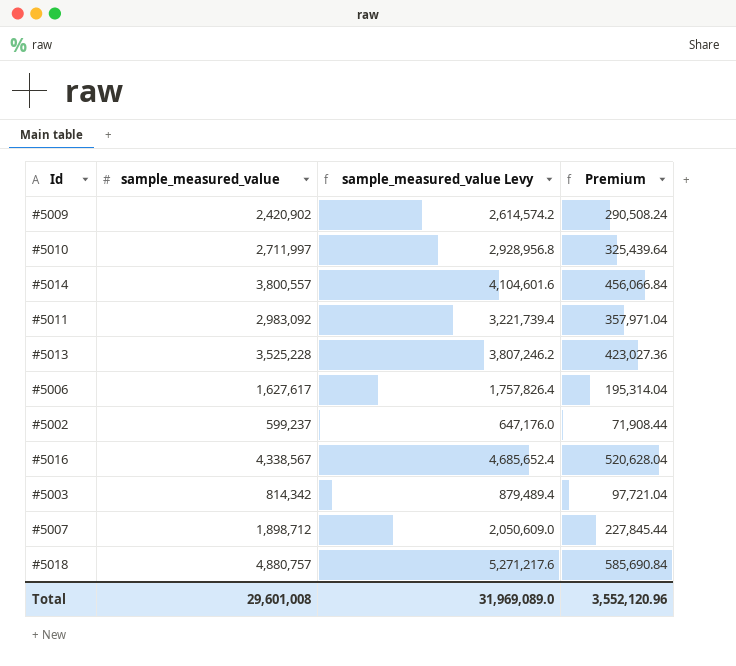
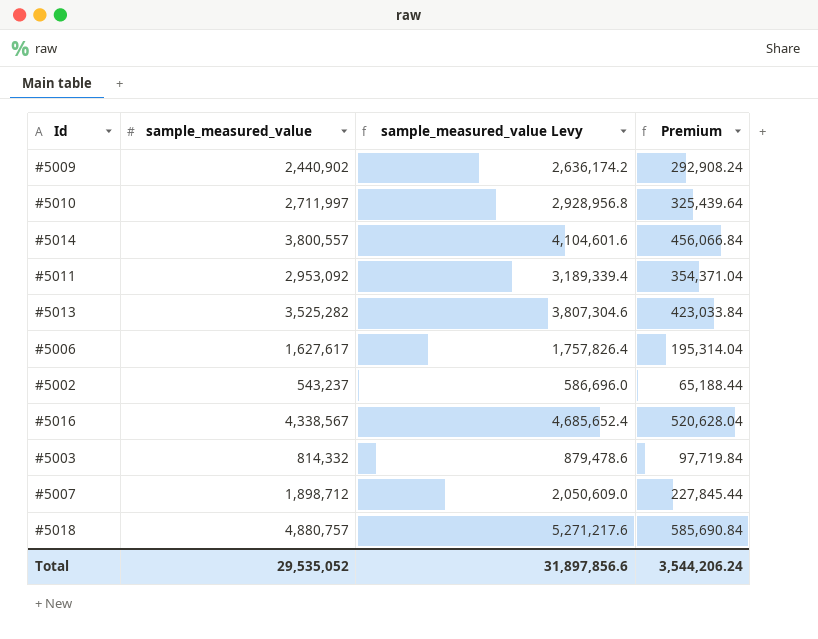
#5009 | sample_measured_value: 2,420,902 -> 2,440,902
#5009 | sample_measured_value Levy: 2,614,574.2 -> 2,636,174.2
#5009 | Premium: 290,508.24 -> 292,908.24
#5011 | sample_measured_value: 2,983,092 -> 2,953,092
#5011 | sample_measured_value Levy: 3,221,739.4 -> 3,189,339.4
#5011 | Premium: 357,971.04 -> 354,371.04
#5013 | sample_measured_value: 3,525,228 -> 3,525,282
#5013 | sample_measured_value Levy: 3,807,246.2 -> 3,807,304.6
#5013 | Premium: 423,027.36 -> 423,033.84
#5002 | sample_measured_value: 599,237 -> 543,237
#5002 | sample_measured_value Levy: 647,176.0 -> 586,696.0
#5002 | Premium: 71,908.44 -> 65,188.44
#5003 | sample_measured_value: 814,342 -> 814,332
#5003 | sample_measured_value Levy: 879,489.4 -> 879,478.6
#5003 | Premium: 97,721.04 -> 97,719.84
Total | sample_measured_value: 29,601,008 -> 29,535,052
Total | sample_measured_value Levy: 31,969,089.0 -> 31,897,856.6
Total | Premium: 3,552,120.96 -> 3,544,206.24

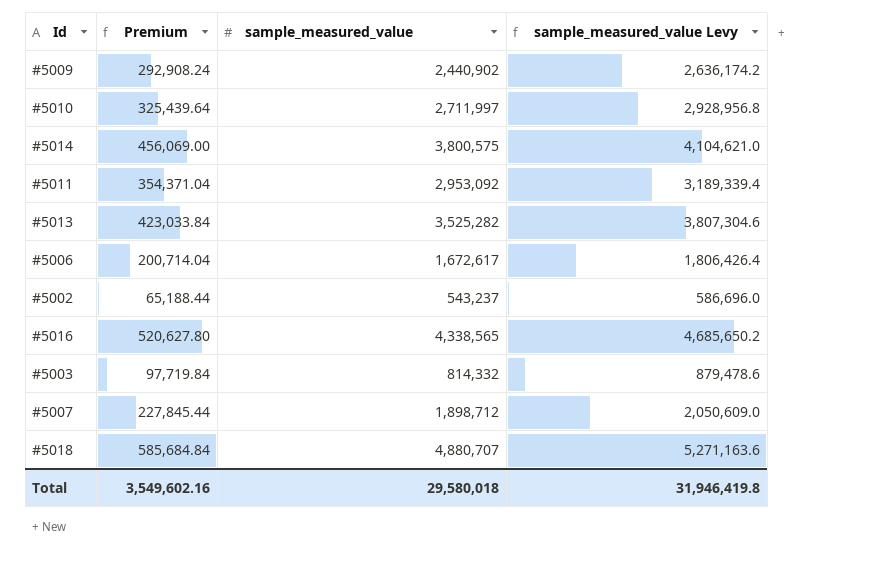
column Premium | position: 4 -> 2
#5014 | Premium: 456,066.84 -> 456,069.00
#5014 | sample_measured_value: 3,800,557 -> 3,800,575
#5014 | sample_measured_value Levy: 4,104,601.6 -> 4,104,621.0
#5006 | Premium: 195,314.04 -> 200,714.04
#5006 | sample_measured_value: 1,627,617 -> 1,672,617
#5006 | sample_measured_value Levy: 1,757,826.4 -> 1,806,426.4
#5016 | Premium: 520,628.04 -> 520,627.80
#5016 | sample_measured_value: 4,338,567 -> 4,338,565
#5016 | sample_measured_value Levy: 4,685,652.4 -> 4,685,650.2
#5018 | Premium: 585,690.84 -> 585,684.84
#5018 | sample_measured_value: 4,880,757 -> 4,880,707
#5018 | sample_measured_value Levy: 5,271,217.6 -> 5,271,163.6
Total | Premium: 3,544,206.24 -> 3,549,602.16
Total | sample_measured_value: 29,535,052 -> 29,580,018
Total | sample_measured_value Levy: 31,897,856.6 -> 31,946,419.8

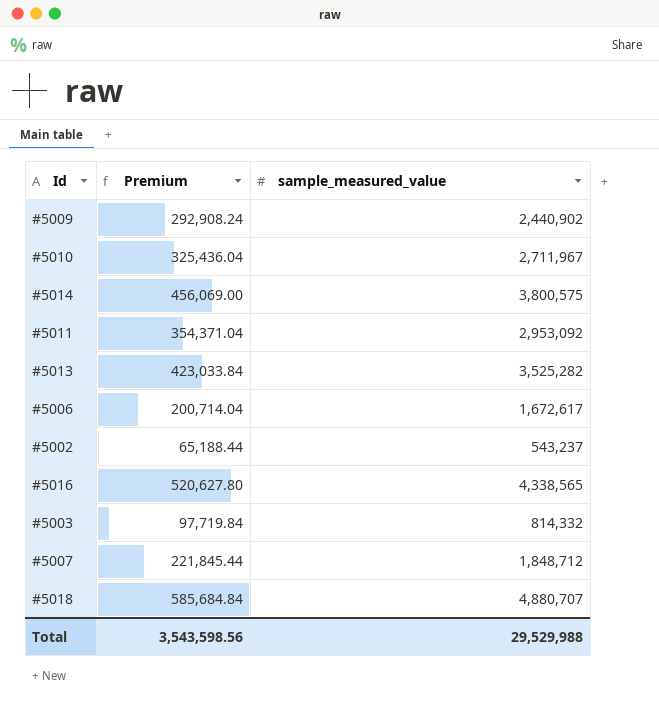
column sample_measured_value Levy | formula: [sample_measured_value] * 1.08 -> none
#5010 | Premium: 325,439.64 -> 325,436.04
#5010 | sample_measured_value: 2,711,997 -> 2,711,967
#5007 | Premium: 227,845.44 -> 221,845.44
#5007 | sample_measured_value: 1,898,712 -> 1,848,712
Total | Premium: 3,549,602.16 -> 3,543,598.56
Total | sample_measured_value: 29,580,018 -> 29,529,988

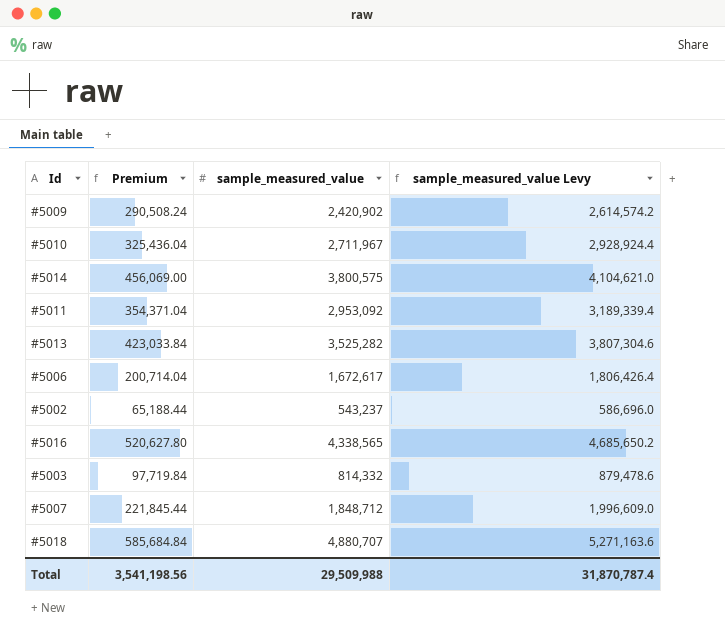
column sample_measured_value Levy | formula: none -> [sample_measured_value] * 1.08
#5009 | Premium: 292,908.24 -> 290,508.24
#5009 | sample_measured_value: 2,440,902 -> 2,420,902
Total | Premium: 3,543,598.56 -> 3,541,198.56
Total | sample_measured_value: 29,529,988 -> 29,509,988

